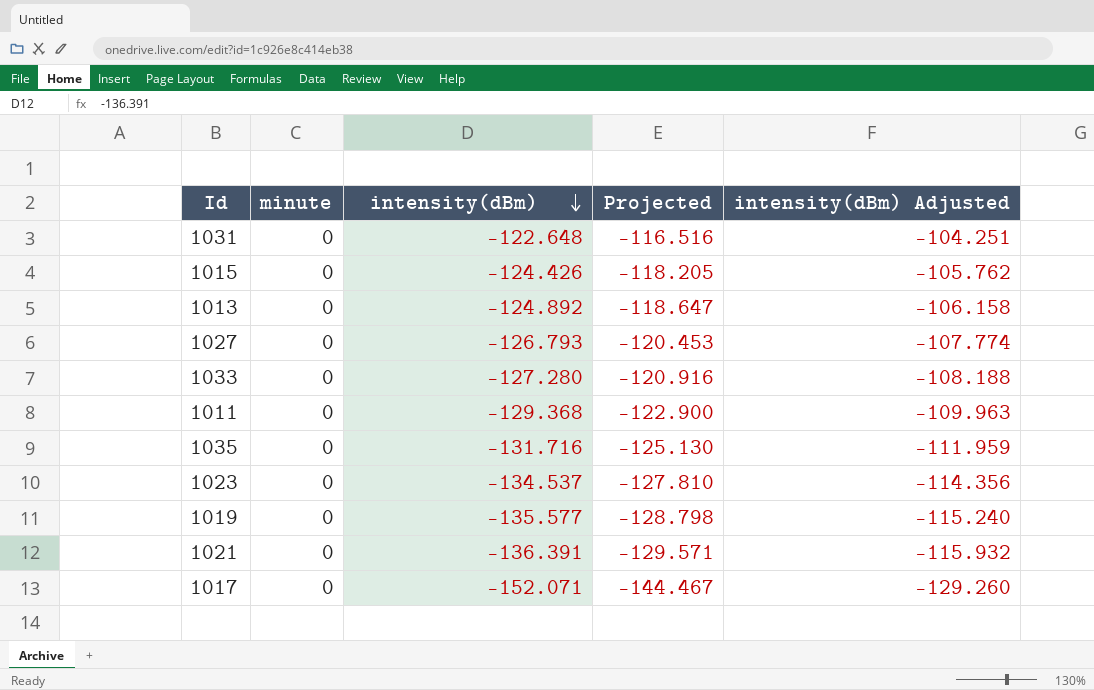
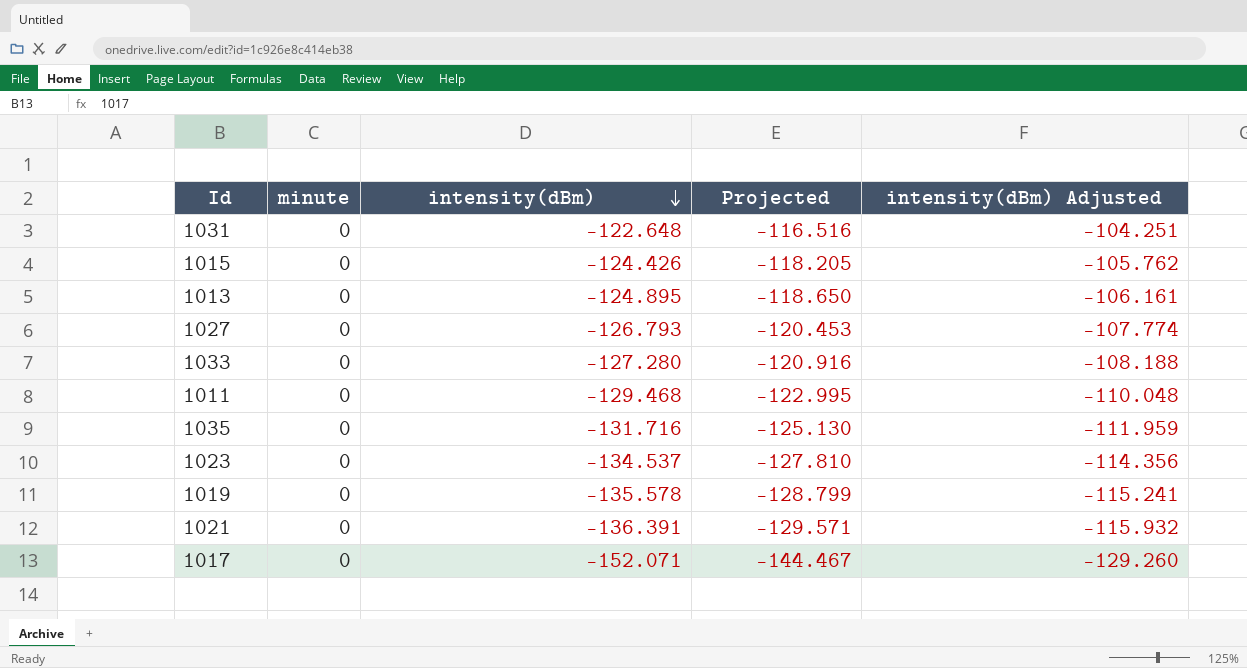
1013 | intensity(dBm): -124.892 -> -124.895
1013 | Projected: -118.647 -> -118.650
1013 | intensity(dBm) Adjusted: -106.158 -> -106.161
1011 | intensity(dBm): -129.368 -> -129.468
1011 | Projected: -122.900 -> -122.995
1011 | intensity(dBm) Adjusted: -109.963 -> -110.048
1019 | intensity(dBm): -135.577 -> -135.578
1019 | Projected: -128.798 -> -128.799
1019 | intensity(dBm) Adjusted: -115.240 -> -115.241

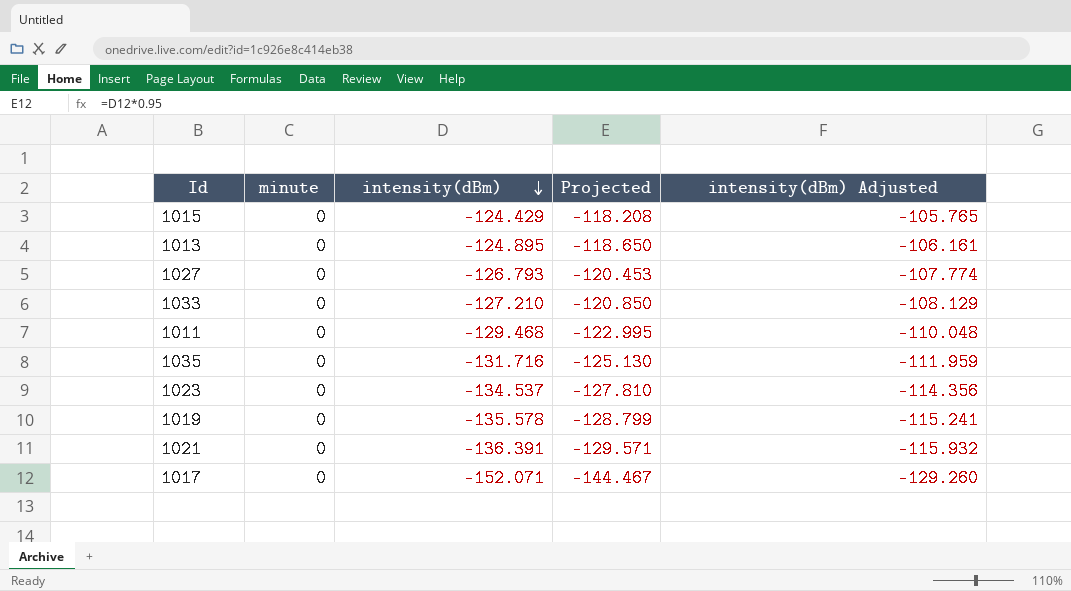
row 1031: 0 | -122.648 | -116.516 | -104.251 -> none
1015 | intensity(dBm): -124.426 -> -124.429
1015 | Projected: -118.205 -> -118.208
1015 | intensity(dBm) Adjusted: -105.762 -> -105.765
1033 | intensity(dBm): -127.280 -> -127.210
1033 | Projected: -120.916 -> -120.850
1033 | intensity(dBm) Adjusted: -108.188 -> -108.129

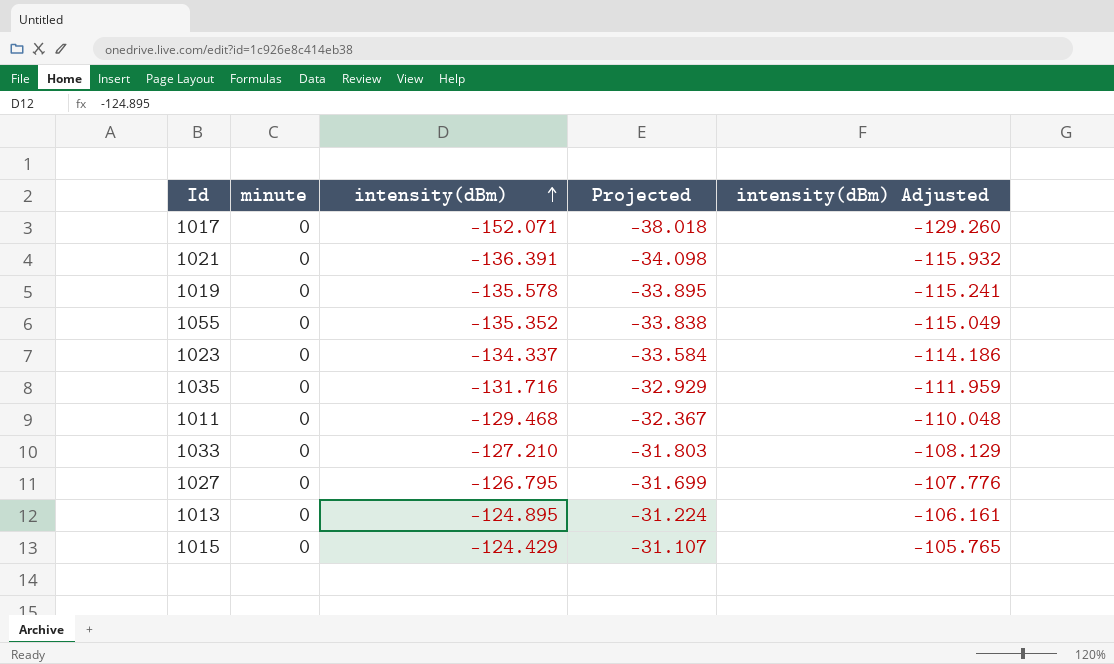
row order: intensity(dBm) descending -> intensity(dBm) ascending
column Projected | formula: [intensity(dBm)] * 0.95 -> [intensity(dBm)] * 0.25
row 1055: none -> 0 | -135.352 | -33.838 | -115.049
1023 | intensity(dBm): -134.537 -> -134.337
1023 | intensity(dBm) Adjusted: -114.356 -> -114.186
1027 | intensity(dBm): -126.793 -> -126.795
1027 | intensity(dBm) Adjusted: -107.774 -> -107.776

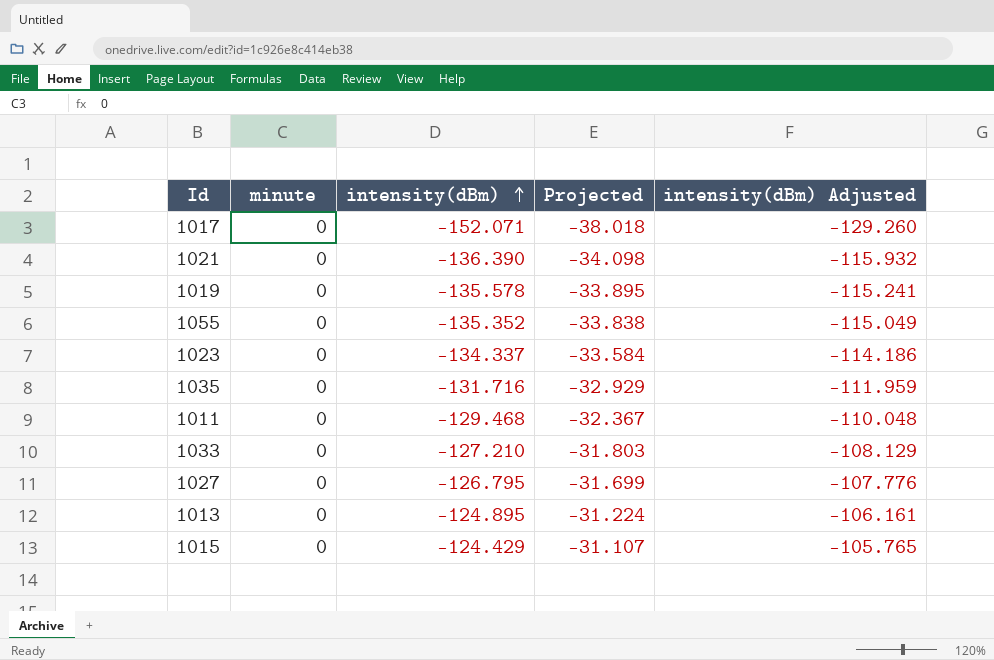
1021 | intensity(dBm): -136.391 -> -136.390

